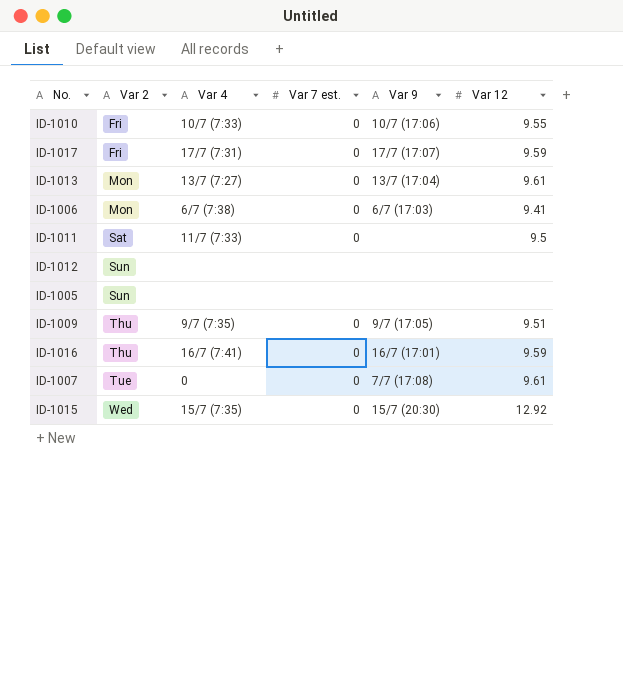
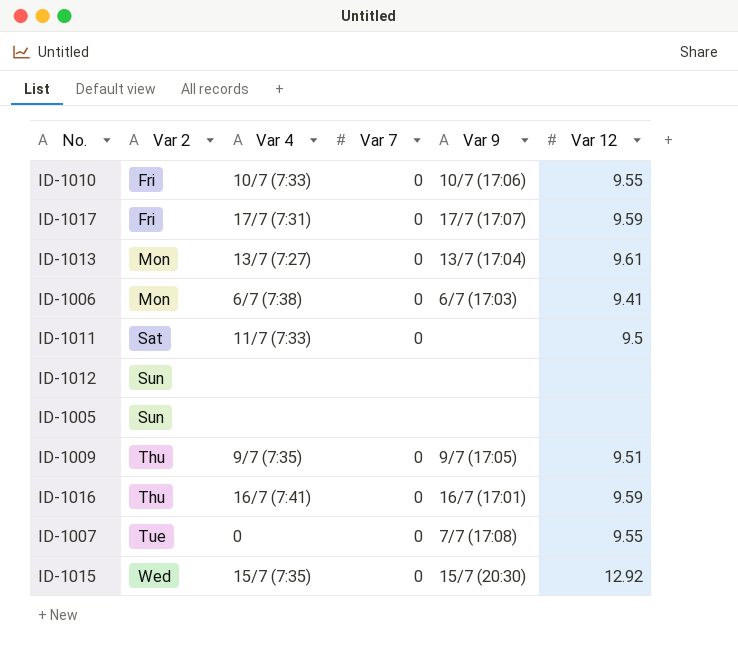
column name: Var 7 est. -> Var 7
ID-1007 | Var 12: 9.61 -> 9.55

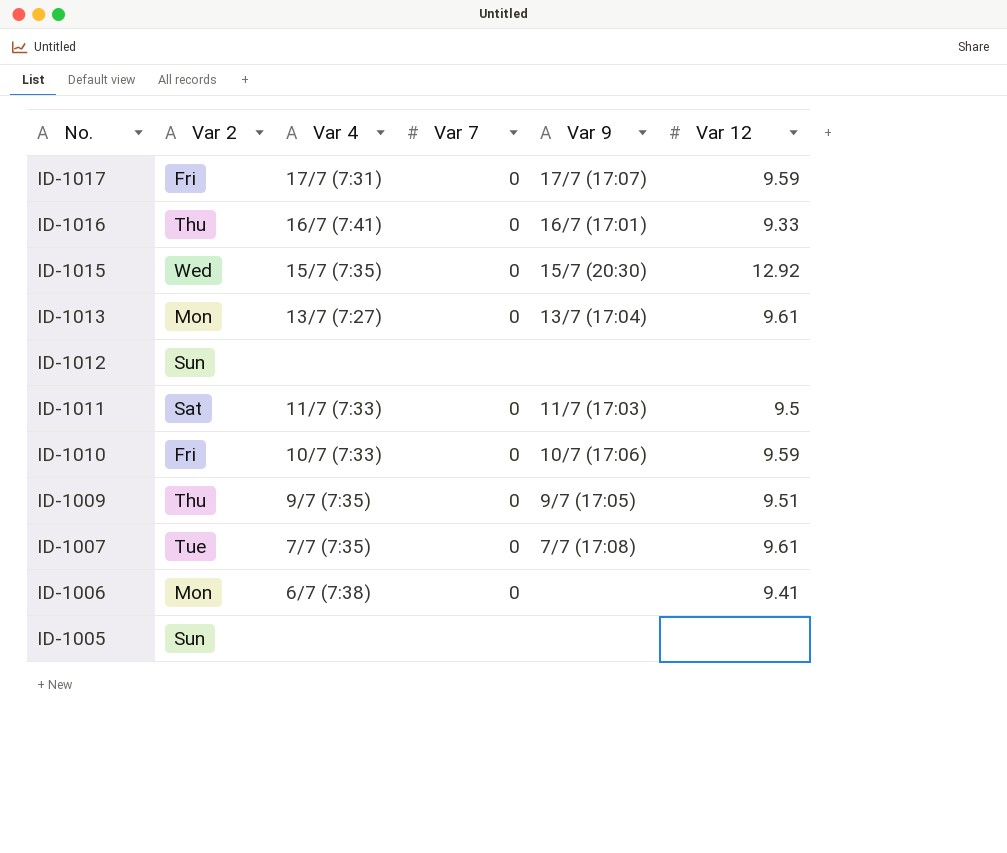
row order: Var 2 ascending -> No. descending
ID-1016 | Var 12: 9.59 -> 9.33
ID-1011 | Var 9: none -> 11/7 (17:03)
ID-1010 | Var 12: 9.55 -> 9.59
ID-1007 | Var 4: 0 -> 7/7 (7:35)
ID-1007 | Var 12: 9.55 -> 9.61
ID-1006 | Var 9: 6/7 (17:03) -> none

